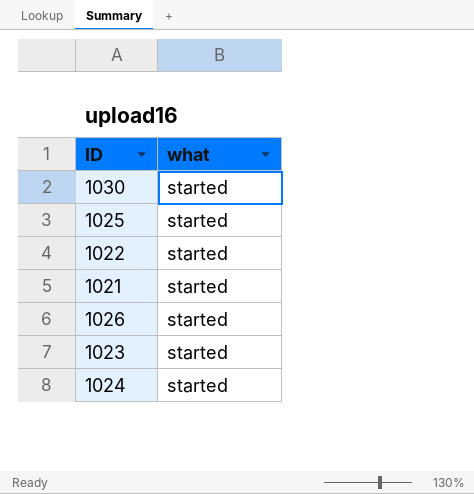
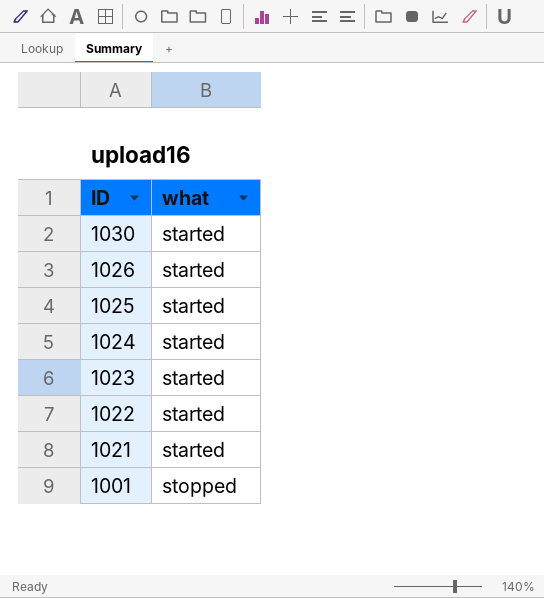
row order: none -> ID descending
row 1001: none -> stopped

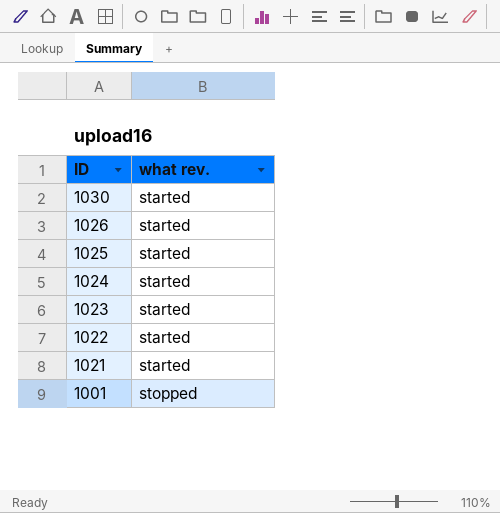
column name: what -> what rev.

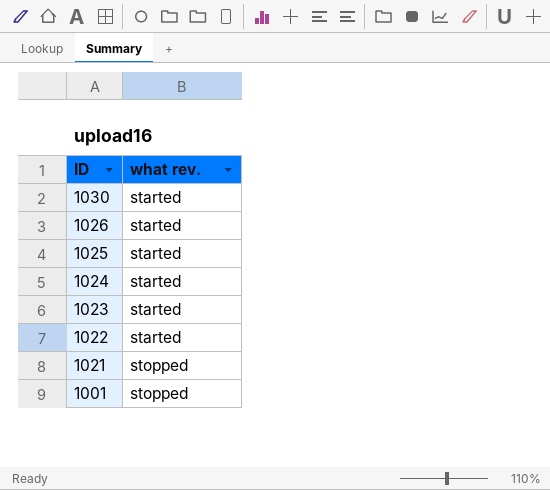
1021 | what rev.: started -> stopped

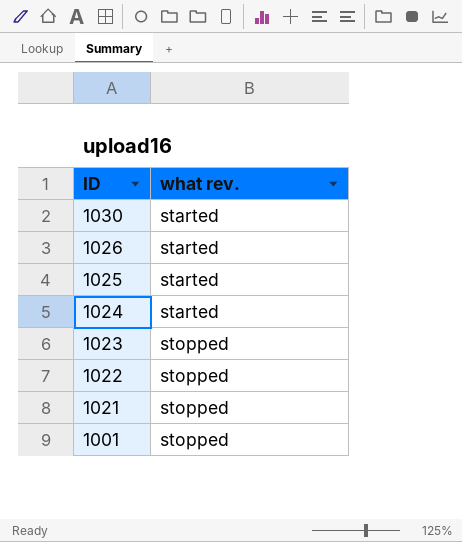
1023 | what rev.: started -> stopped
1022 | what rev.: started -> stopped

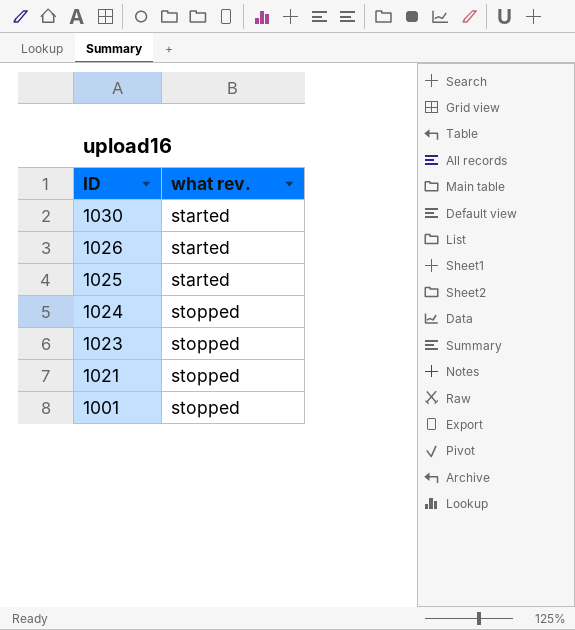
row 1022: stopped -> none
1024 | what rev.: started -> stopped

